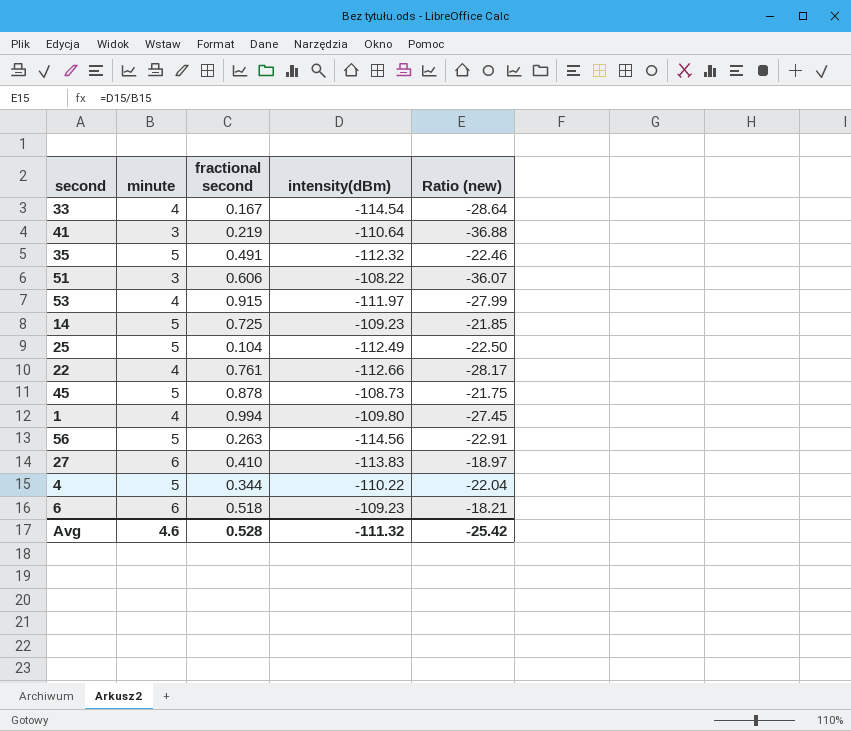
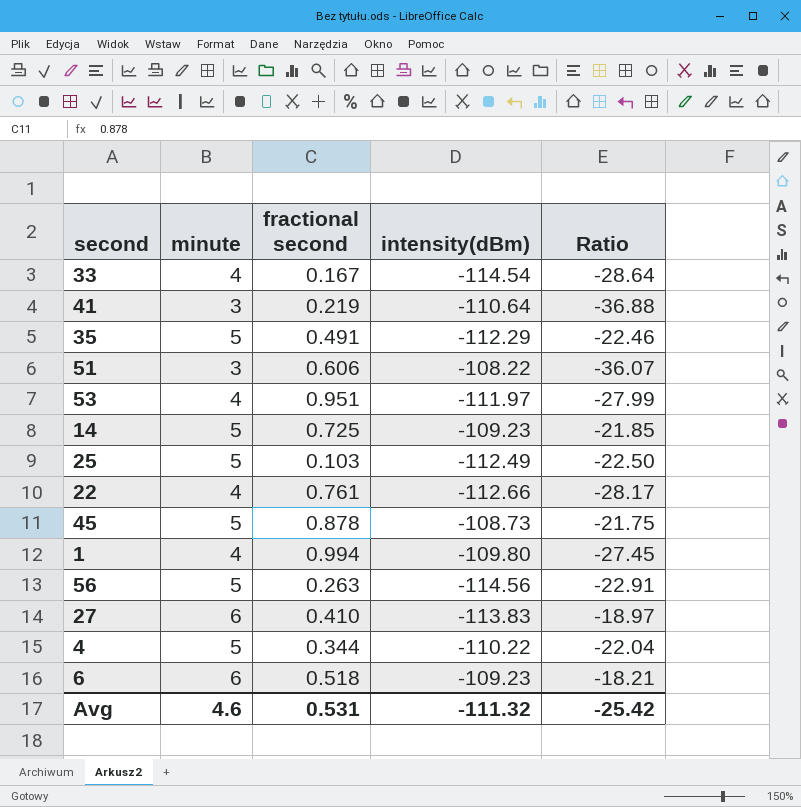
column name: Ratio (new) -> Ratio
35 | intensity(dBm): -112.32 -> -112.29
53 | fractional second: 0.915 -> 0.951
25 | fractional second: 0.104 -> 0.103
Avg | fractional second: 0.528 -> 0.531

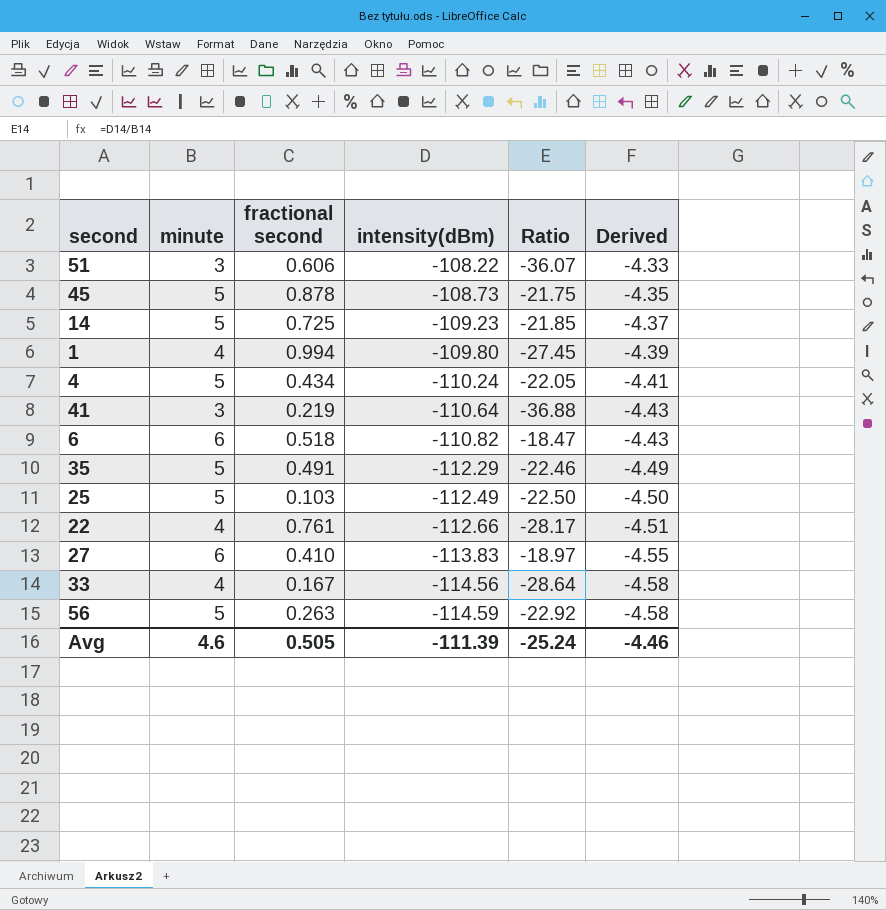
row order: none -> intensity(dBm) descending
column Derived | formula: none -> [intensity(dBm)] * 0.04
row 53: 4 | 0.951 | -111.97 | -27.99 -> none
4 | fractional second: 0.344 -> 0.434
4 | intensity(dBm): -110.22 -> -110.24
4 | Ratio: -22.04 -> -22.05
6 | intensity(dBm): -109.23 -> -110.82
6 | Ratio: -18.21 -> -18.47
33 | intensity(dBm): -114.54 -> -114.56
56 | intensity(dBm): -114.56 -> -114.59
56 | Ratio: -22.91 -> -22.92
Avg | fractional second: 0.531 -> 0.505
Avg | intensity(dBm): -111.32 -> -111.39
Avg | Ratio: -25.42 -> -25.24

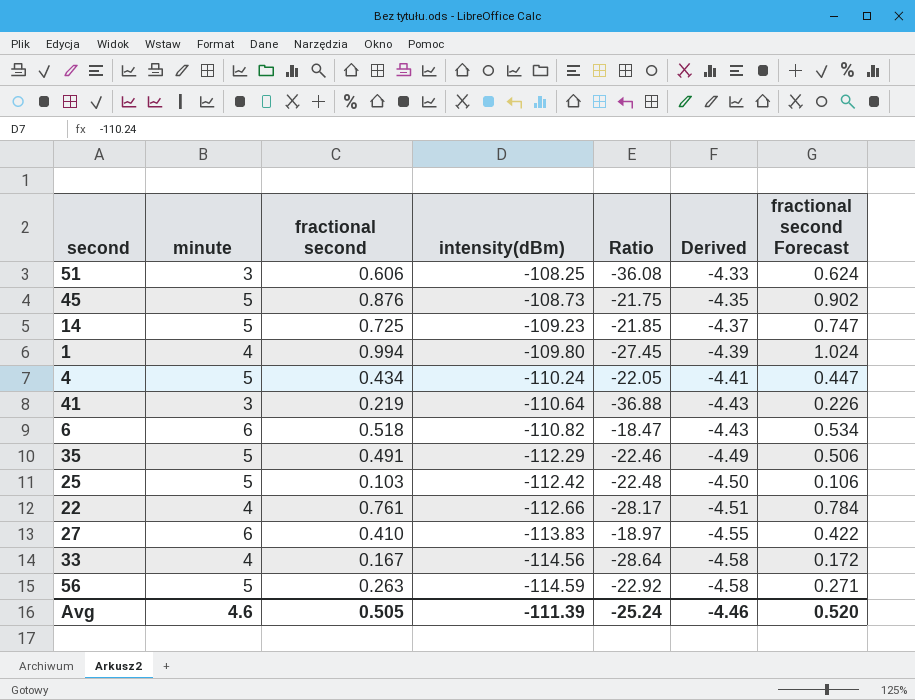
column fractional second Forecast | formula: none -> [fractional second] * 1.03
51 | intensity(dBm): -108.22 -> -108.25
51 | Ratio: -36.07 -> -36.08
45 | fractional second: 0.878 -> 0.876
25 | intensity(dBm): -112.49 -> -112.42
25 | Ratio: -22.50 -> -22.48

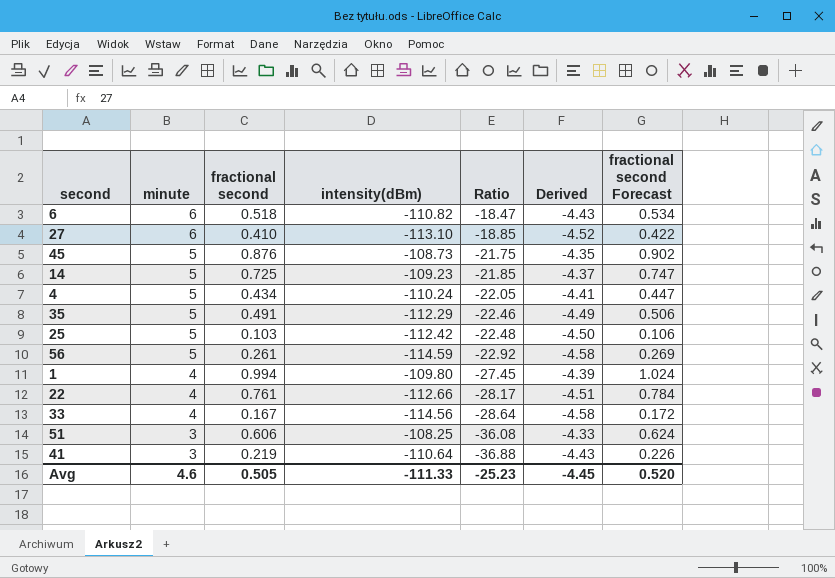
row order: intensity(dBm) descending -> minute descending
27 | intensity(dBm): -113.83 -> -113.10
27 | Ratio: -18.97 -> -18.85
27 | Derived: -4.55 -> -4.52
56 | fractional second: 0.263 -> 0.261
56 | fractional second Forecast: 0.271 -> 0.269
Avg | intensity(dBm): -111.39 -> -111.33
Avg | Ratio: -25.24 -> -25.23
Avg | Derived: -4.46 -> -4.45

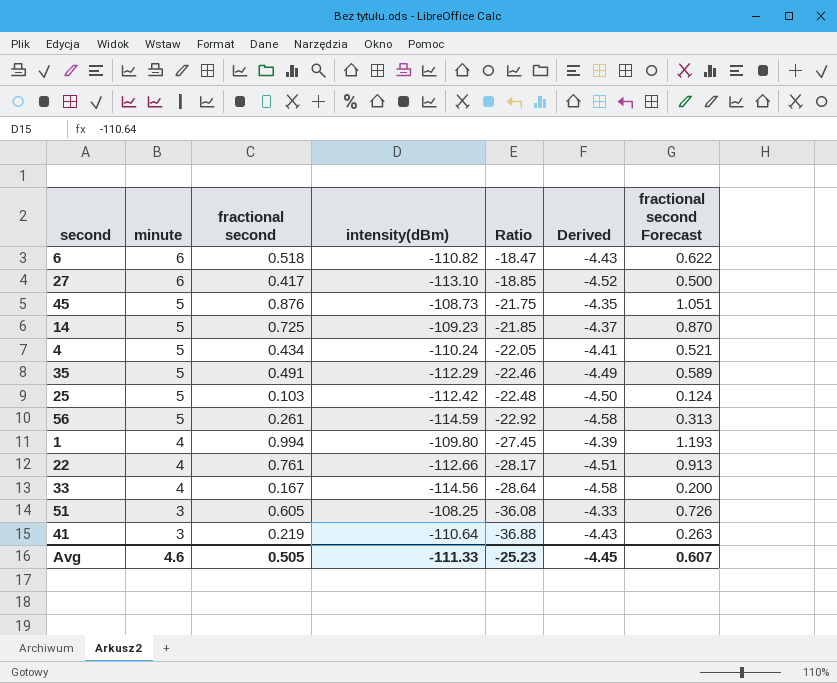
column fractional second Forecast | formula: [fractional second] * 1.03 -> [fractional second] * 1.2
27 | fractional second: 0.410 -> 0.417
51 | fractional second: 0.606 -> 0.605
Avg | fractional second Forecast: 0.520 -> 0.607

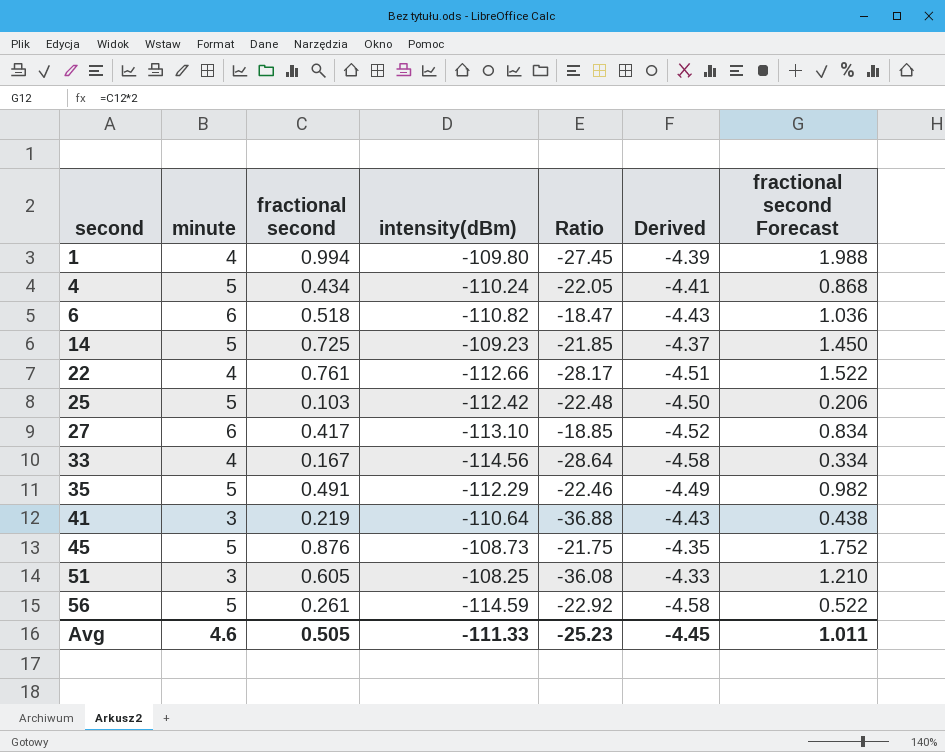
row order: minute descending -> second ascending
column fractional second Forecast | formula: [fractional second] * 1.2 -> [fractional second] * 2
Avg | fractional second Forecast: 0.607 -> 1.011

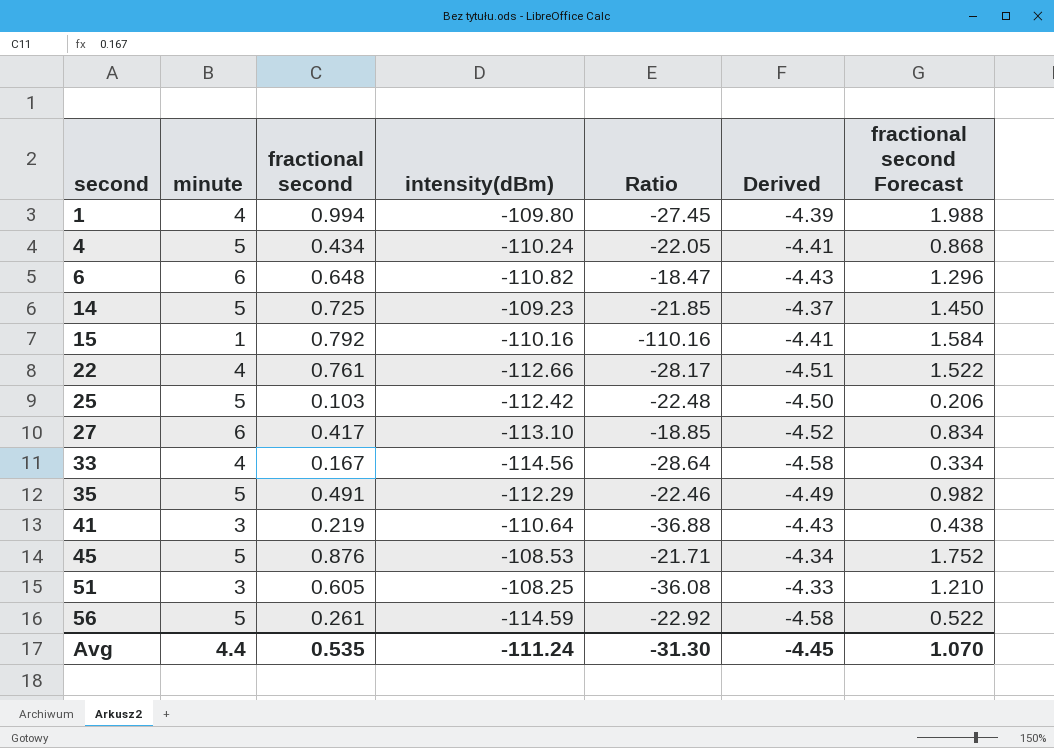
6 | fractional second: 0.518 -> 0.648
6 | fractional second Forecast: 1.036 -> 1.296
row 15: none -> 1 | 0.792 | -110.16 | -110.16 | -4.41 | 1.584
45 | intensity(dBm): -108.73 -> -108.53
45 | Ratio: -21.75 -> -21.71
45 | Derived: -4.35 -> -4.34
Avg | minute: 4.6 -> 4.4
Avg | fractional second: 0.505 -> 0.535
Avg | intensity(dBm): -111.33 -> -111.24
Avg | Ratio: -25.23 -> -31.30
Avg | fractional second Forecast: 1.011 -> 1.070

